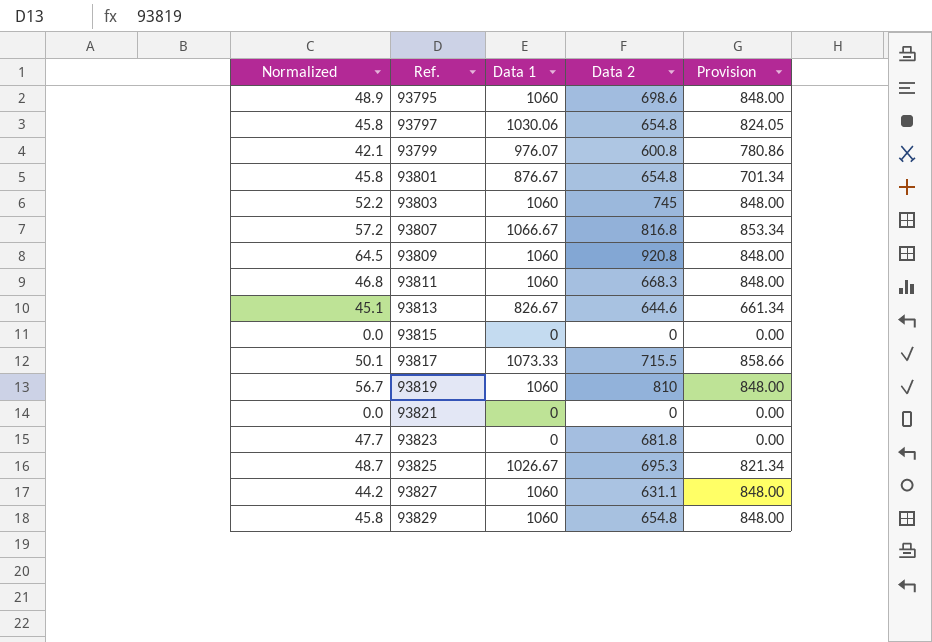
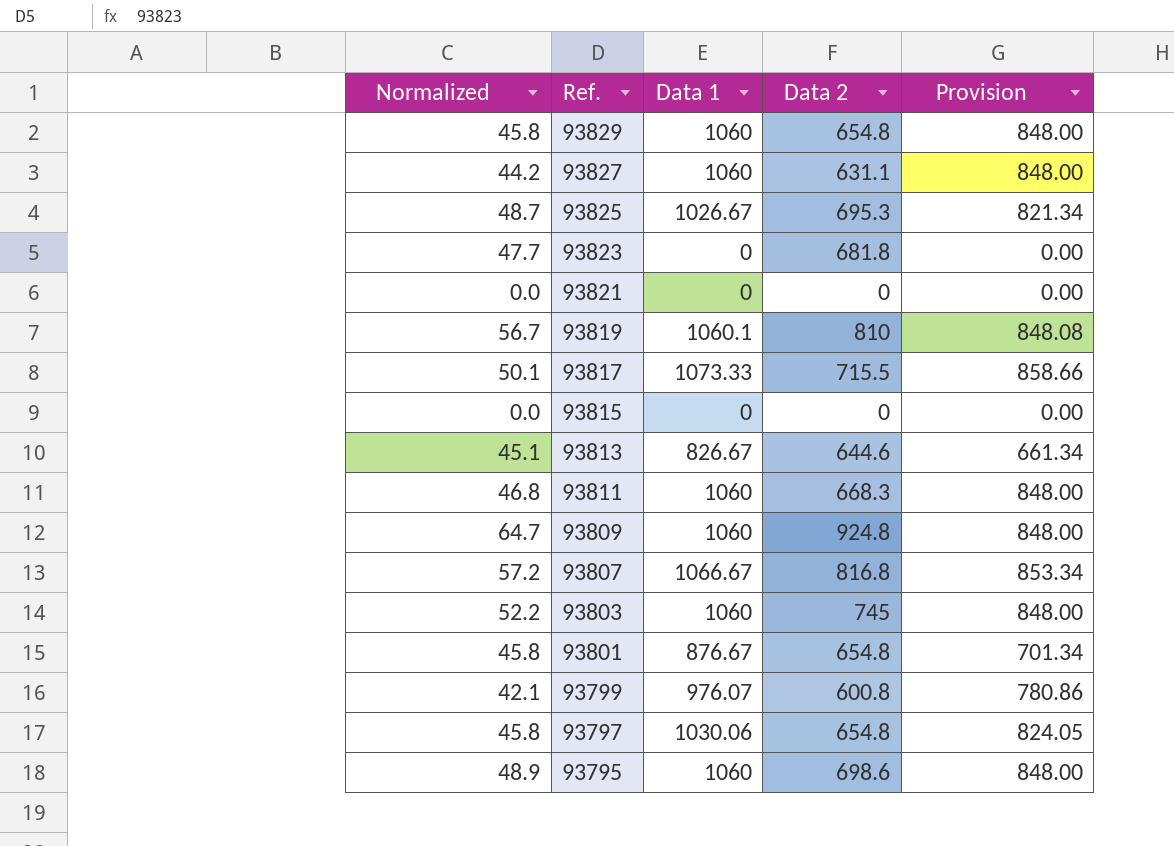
row order: Ref. ascending -> Ref. descending
93819 | Data 1: 1060 -> 1060.1
93819 | Provision: 848.00 -> 848.08
93809 | Normalized: 64.5 -> 64.7
93809 | Data 2: 920.8 -> 924.8

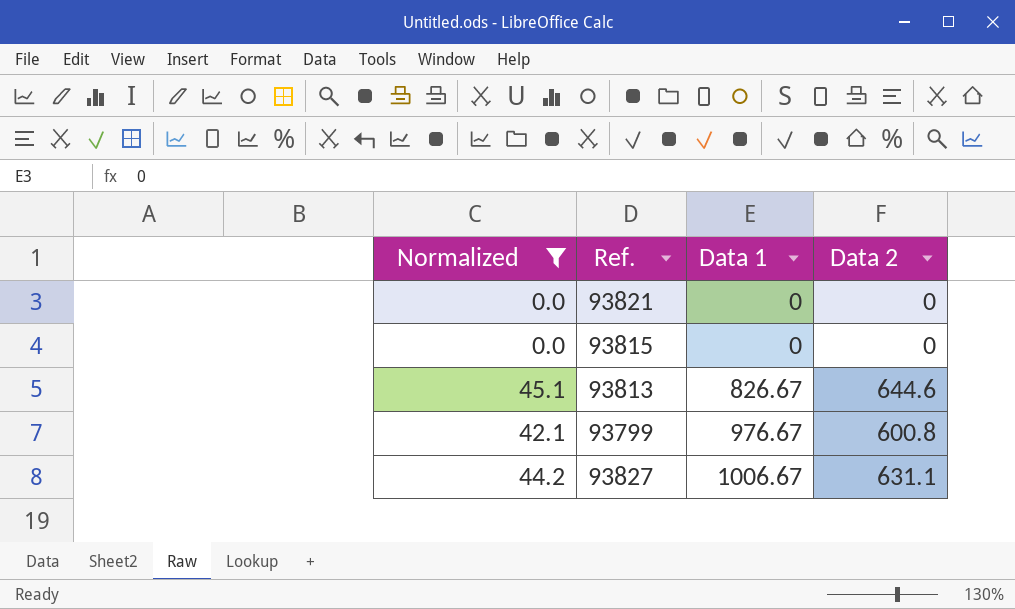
filter: none -> Normalized <= 45.1
row order: Ref. descending -> Data 1 ascending
column Provision | formula: [Data 1] * 0.8 -> none
93799 | Data 1: 976.07 -> 976.67
93827 | Data 1: 1060 -> 1006.67

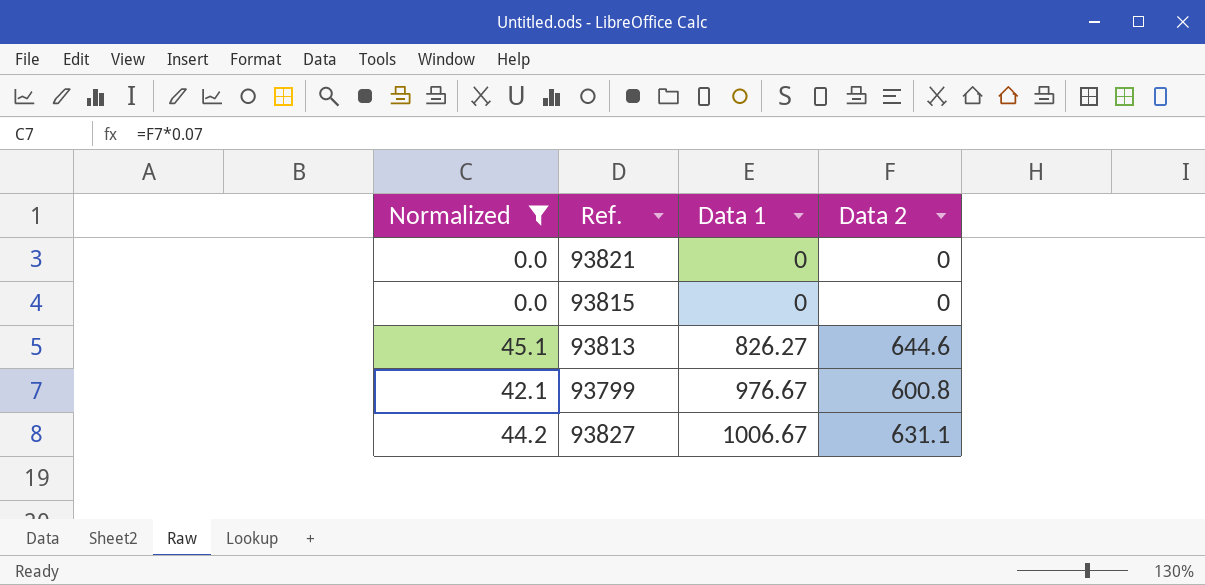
93813 | Data 1: 826.67 -> 826.27

